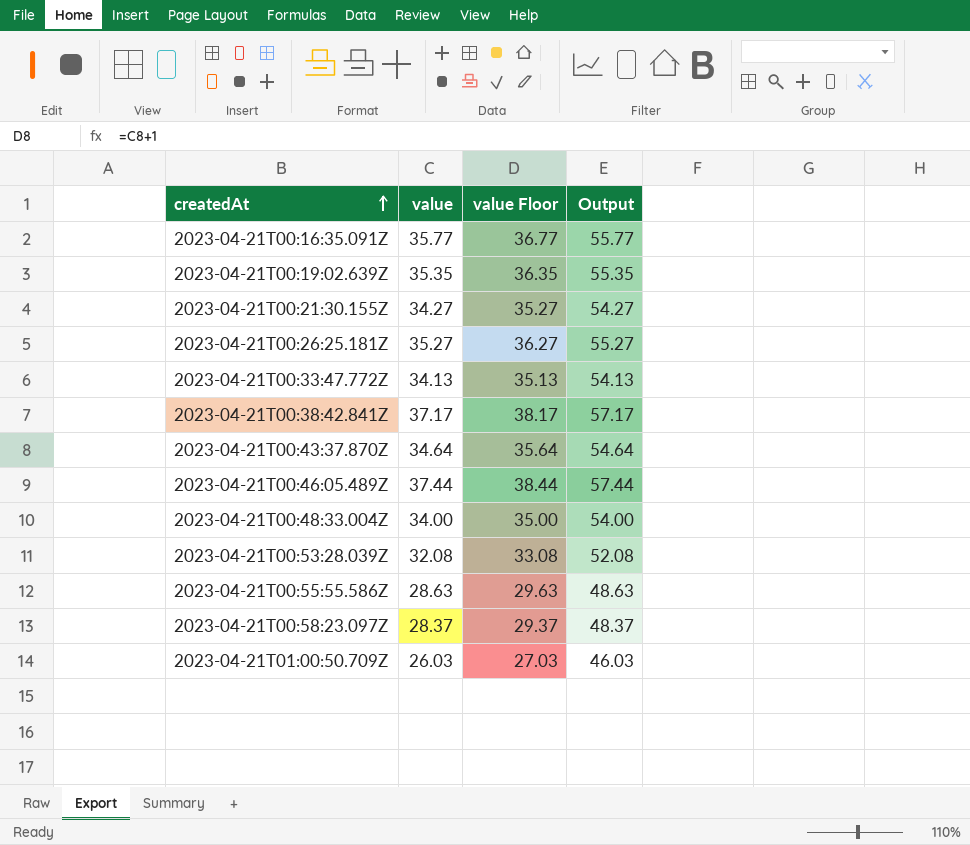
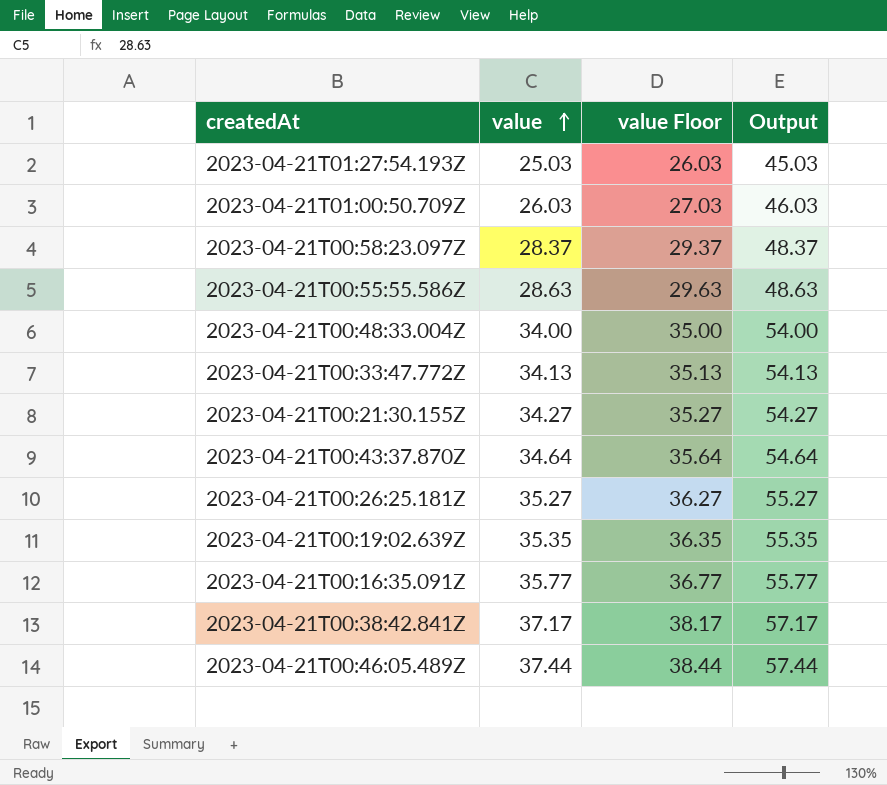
row order: createdAt ascending -> value ascending
row 2023-04-21T00:53:28.039Z: 32.08 | 33.08 | 52.08 -> none
row 2023-04-21T01:27:54.193Z: none -> 25.03 | 26.03 | 45.03

